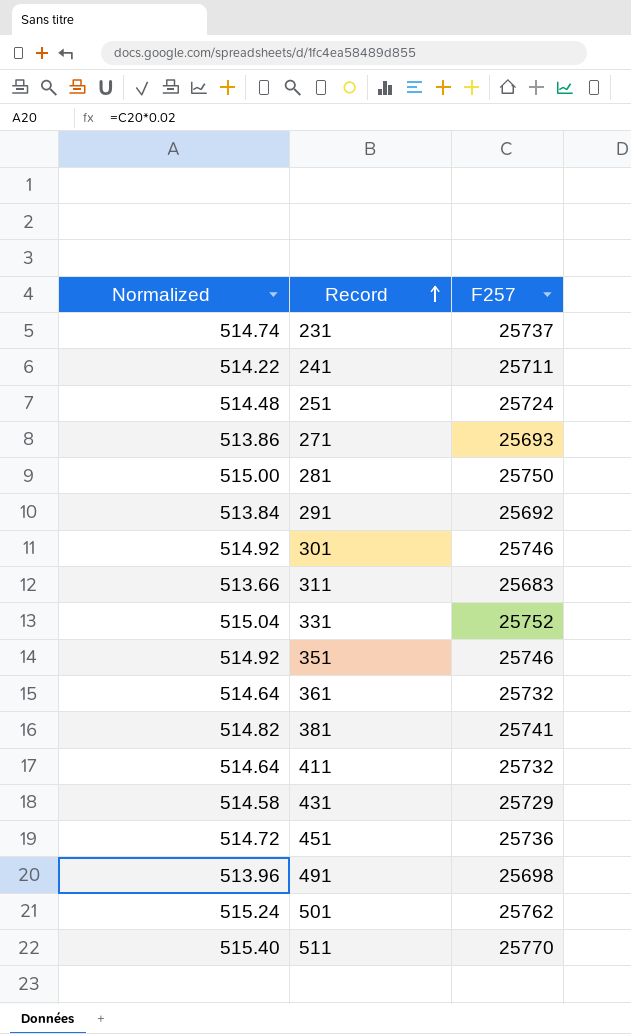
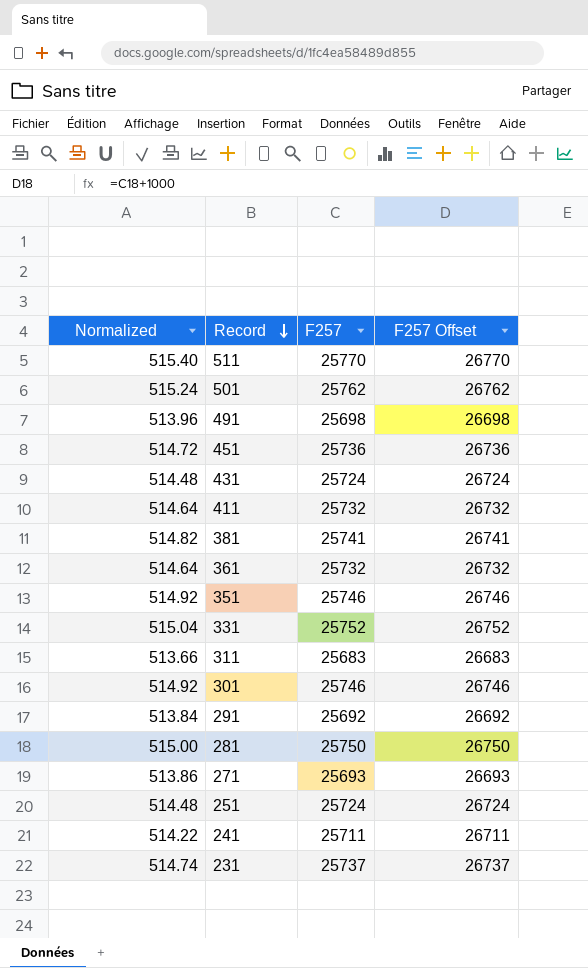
row order: Record ascending -> Record descending
column F257 Offset | formula: none -> [F257] + 1000
431 | Normalized: 514.58 -> 514.48
431 | F257: 25729 -> 25724

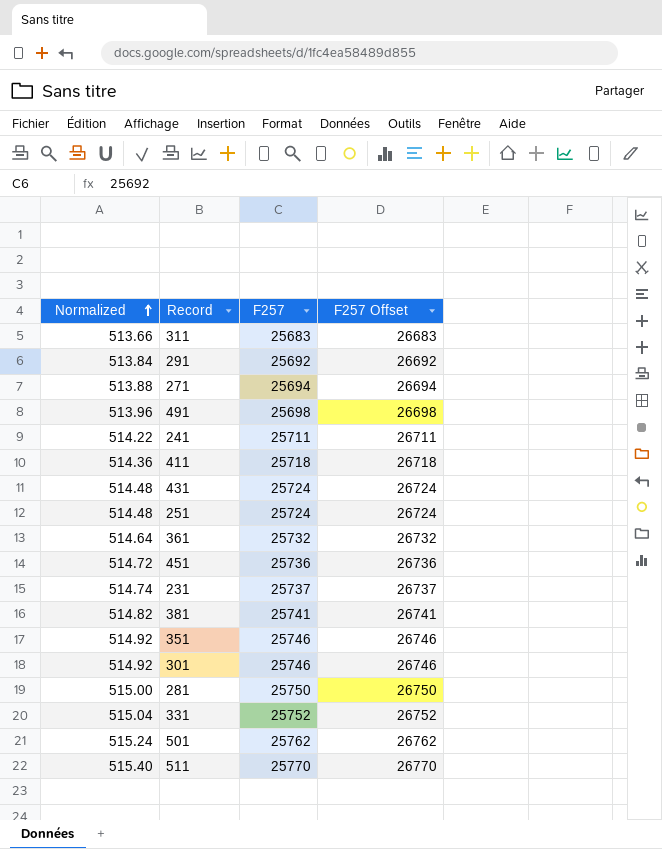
row order: Record descending -> Normalized ascending
271 | Normalized: 513.86 -> 513.88
271 | F257: 25693 -> 25694
271 | F257 Offset: 26693 -> 26694
411 | Normalized: 514.64 -> 514.36
411 | F257: 25732 -> 25718
411 | F257 Offset: 26732 -> 26718

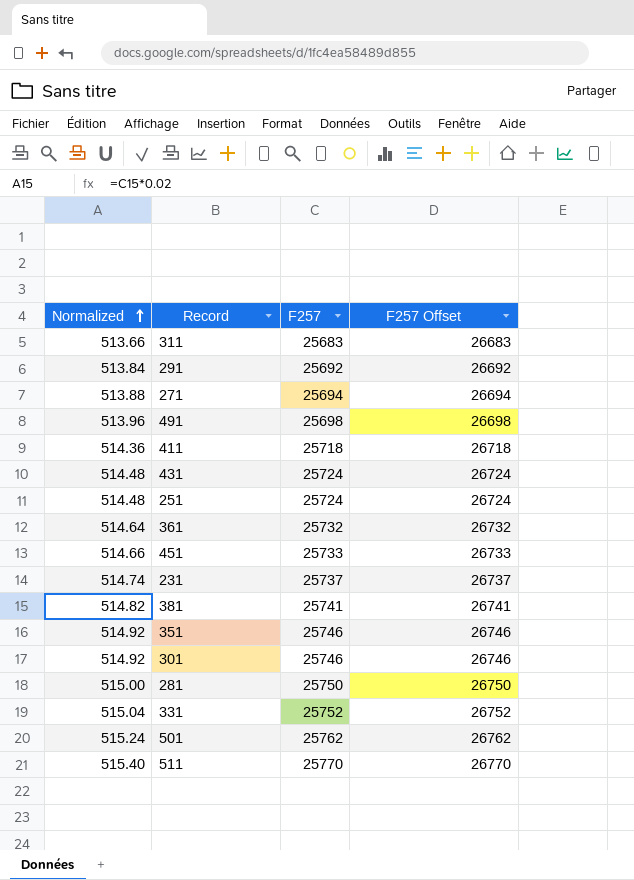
row 241: 514.22 | 25711 | 26711 -> none
451 | Normalized: 514.72 -> 514.66
451 | F257: 25736 -> 25733
451 | F257 Offset: 26736 -> 26733

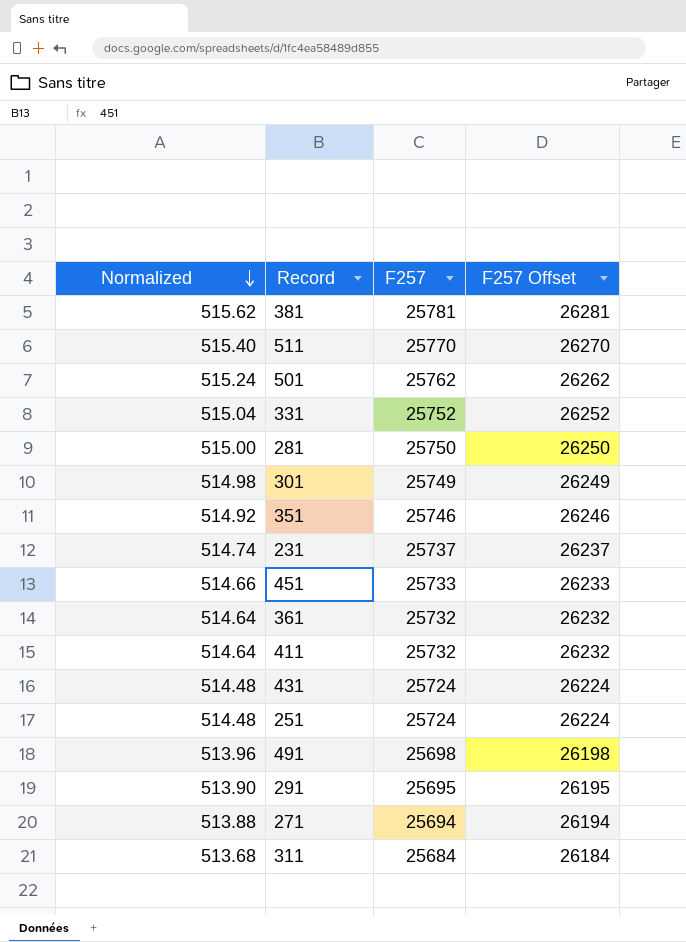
row order: Normalized ascending -> Normalized descending
column F257 Offset | formula: [F257] + 1000 -> [F257] + 500
381 | Normalized: 514.82 -> 515.62
381 | F257: 25741 -> 25781
301 | Normalized: 514.92 -> 514.98
301 | F257: 25746 -> 25749
411 | Normalized: 514.36 -> 514.64
411 | F257: 25718 -> 25732
291 | Normalized: 513.84 -> 513.90
291 | F257: 25692 -> 25695
311 | Normalized: 513.66 -> 513.68
311 | F257: 25683 -> 25684

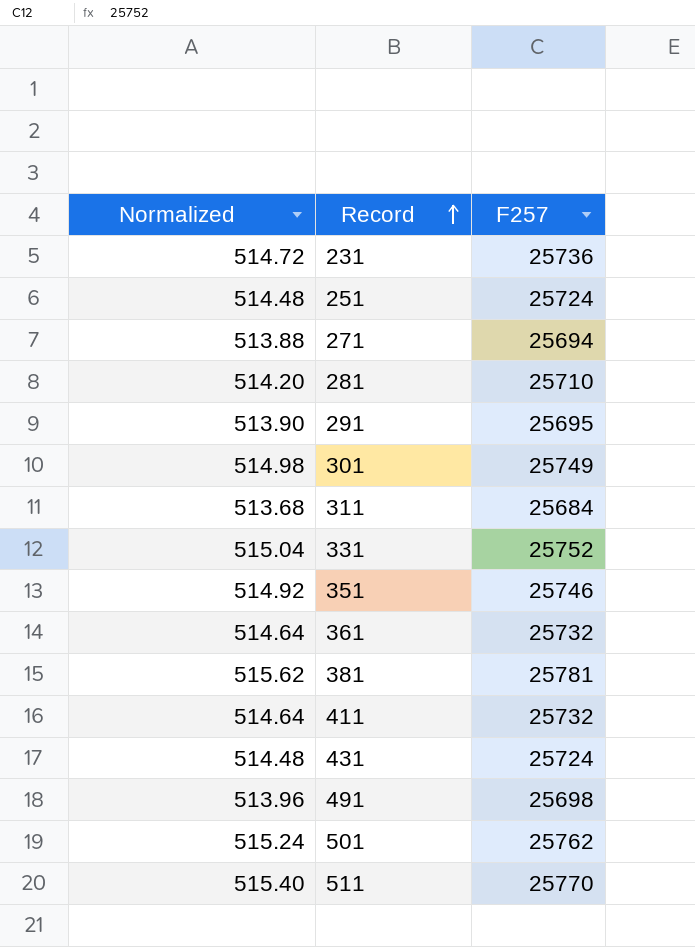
row order: Normalized descending -> Record ascending
column F257 Offset | formula: [F257] + 500 -> none
row 451: 514.66 | 25733 | 26233 -> none
231 | Normalized: 514.74 -> 514.72
231 | F257: 25737 -> 25736
281 | Normalized: 515.00 -> 514.20
281 | F257: 25750 -> 25710

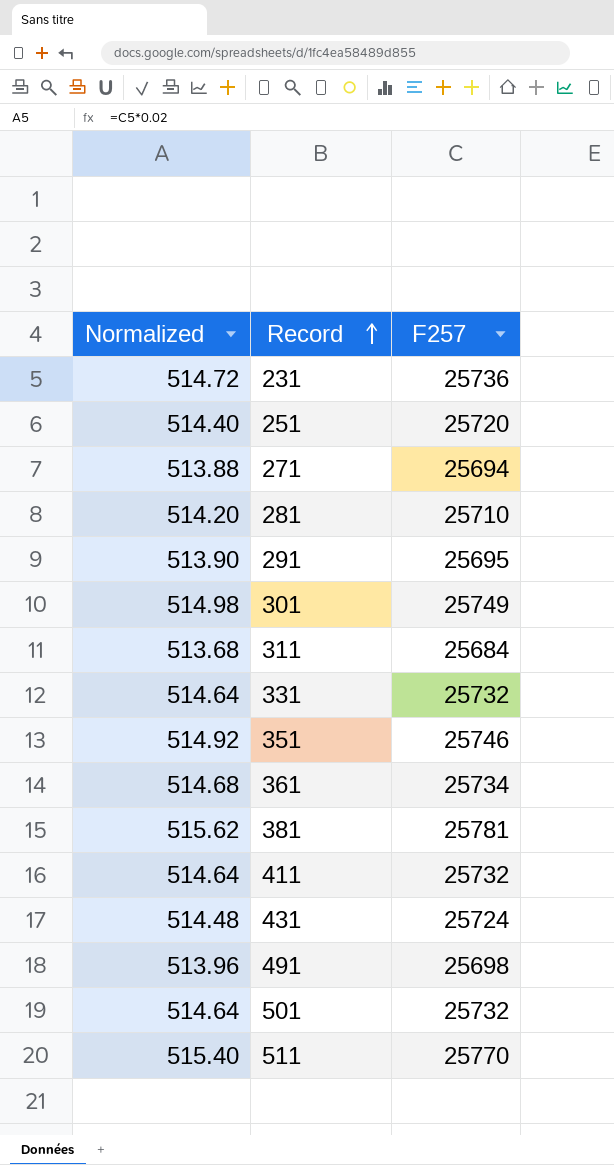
251 | Normalized: 514.48 -> 514.40
251 | F257: 25724 -> 25720
331 | Normalized: 515.04 -> 514.64
331 | F257: 25752 -> 25732
361 | Normalized: 514.64 -> 514.68
361 | F257: 25732 -> 25734
501 | Normalized: 515.24 -> 514.64
501 | F257: 25762 -> 25732

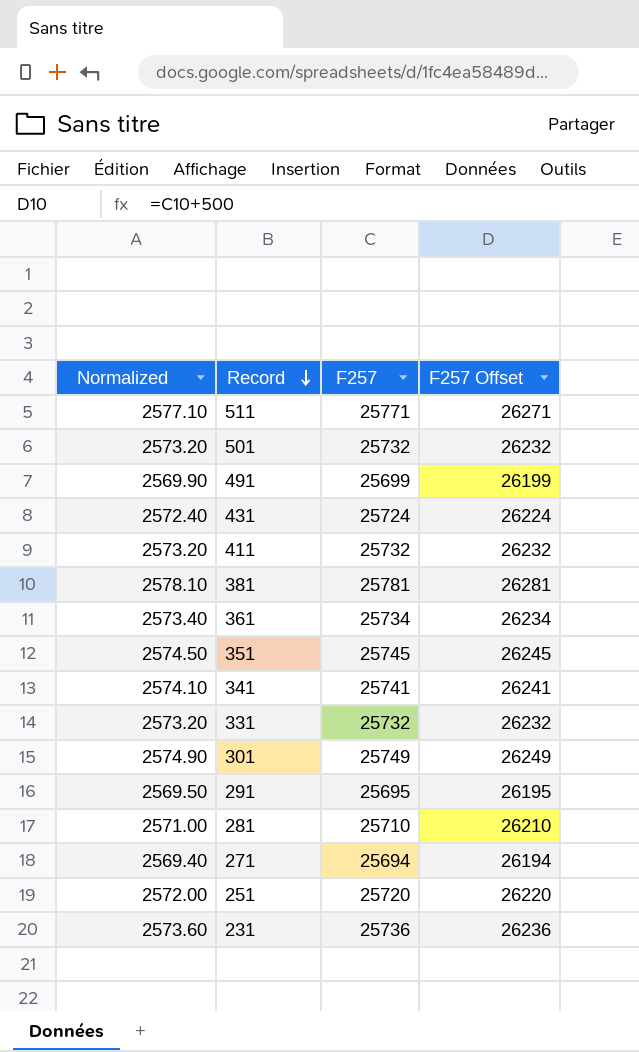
row order: Record ascending -> Record descending
column Normalized | formula: [F257] * 0.02 -> [F257] * 0.1
column F257 Offset | formula: none -> [F257] + 500
row 311: 513.68 | 25684 -> none
511 | F257: 25770 -> 25771
491 | F257: 25698 -> 25699
351 | F257: 25746 -> 25745
row 341: none -> 2574.10 | 25741 | 26241

